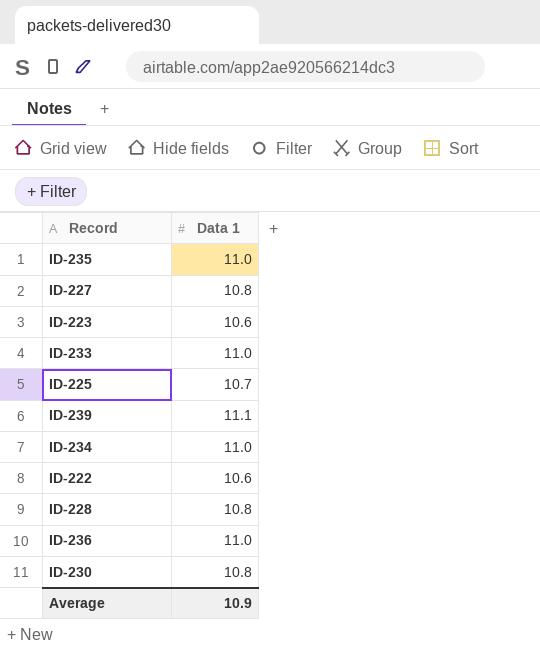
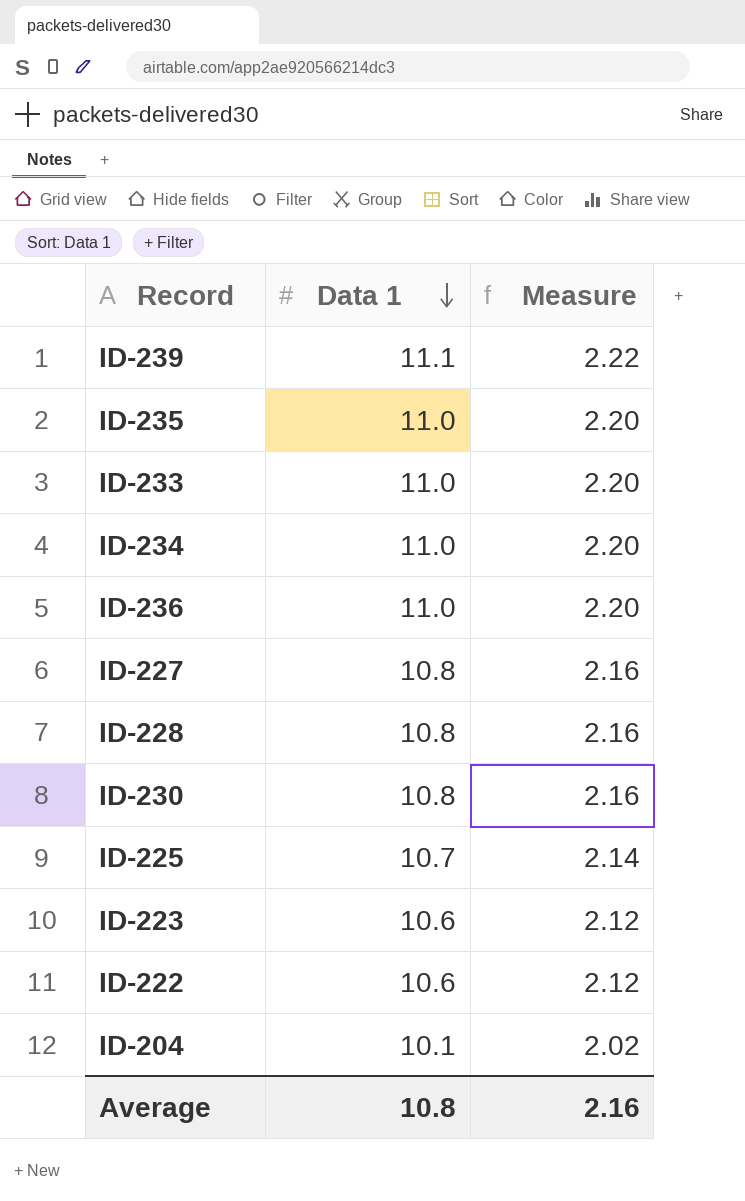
row order: none -> Data 1 descending
column Measure | formula: none -> [Data 1] * 0.2
row ID-204: none -> 10.1 | 2.02
Average | Data 1: 10.9 -> 10.8

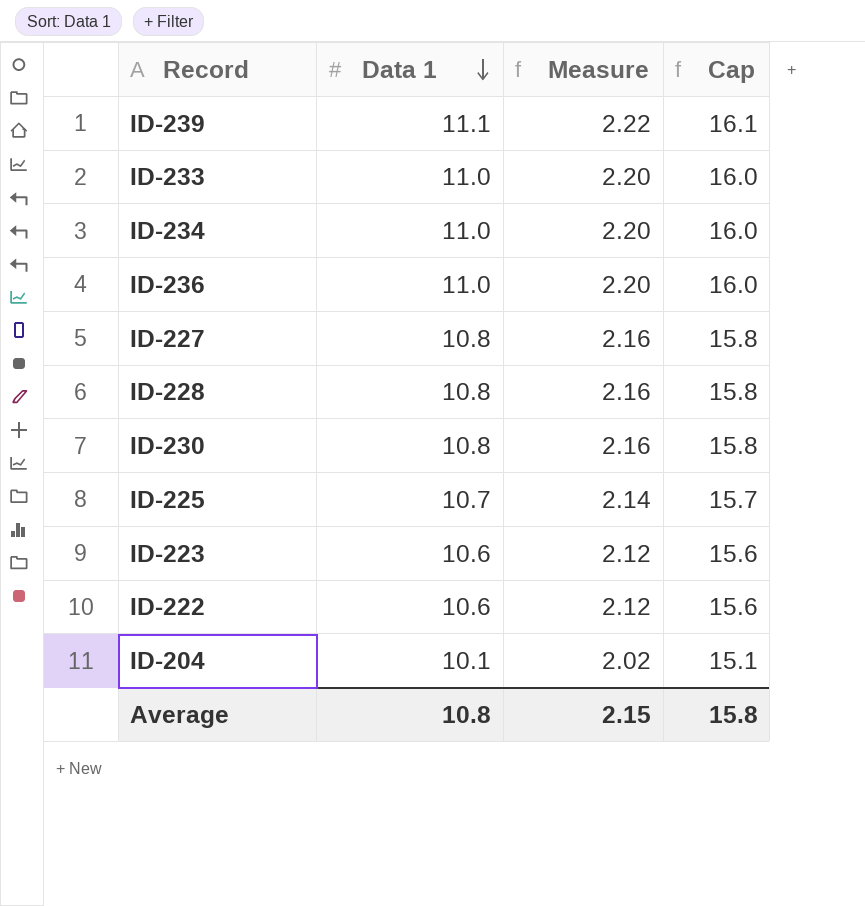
column Cap | formula: none -> [Data 1] + 5
row ID-235: 11.0 | 2.20 -> none
Average | Measure: 2.16 -> 2.15

